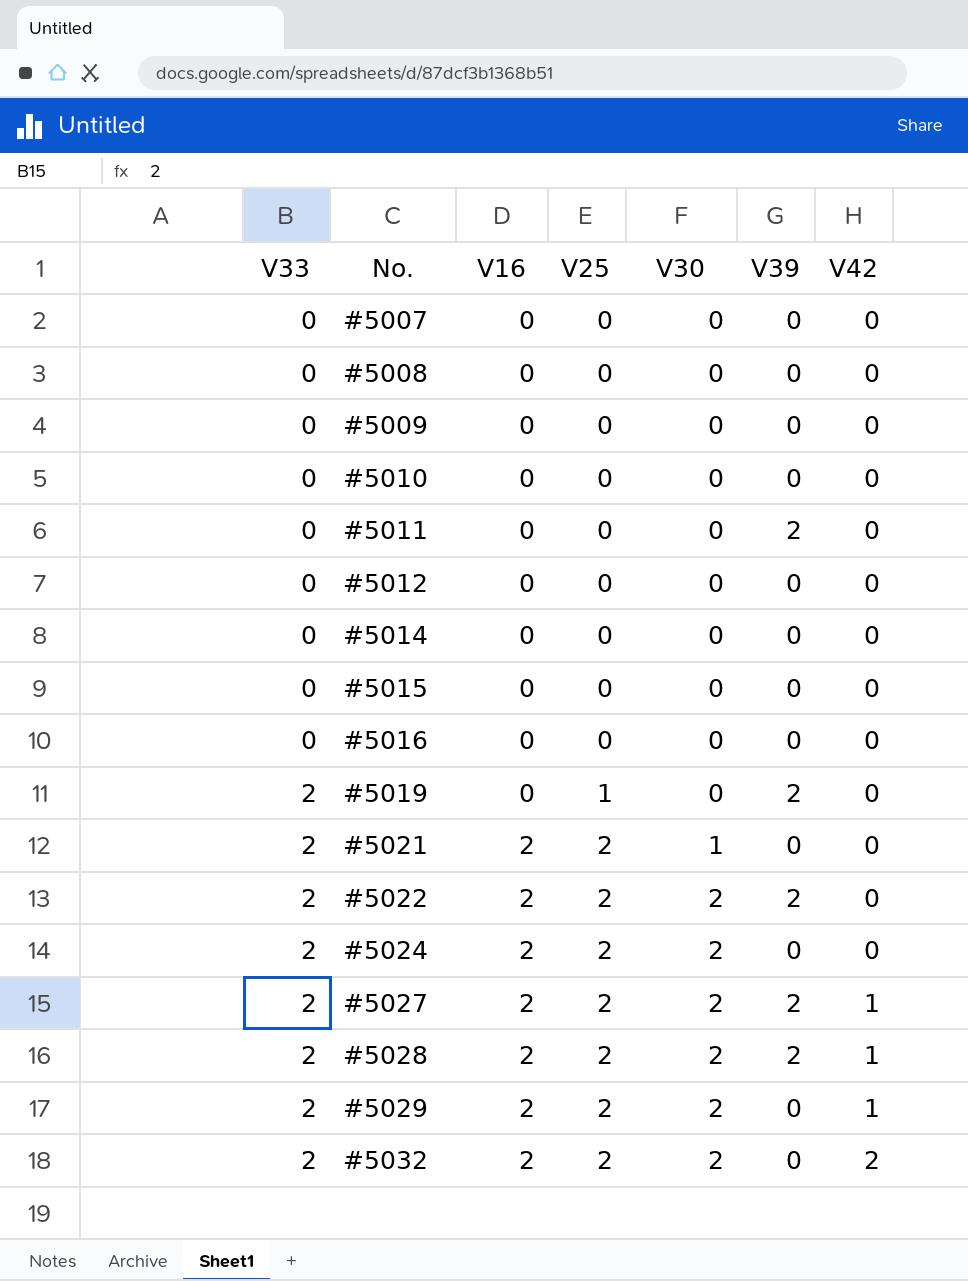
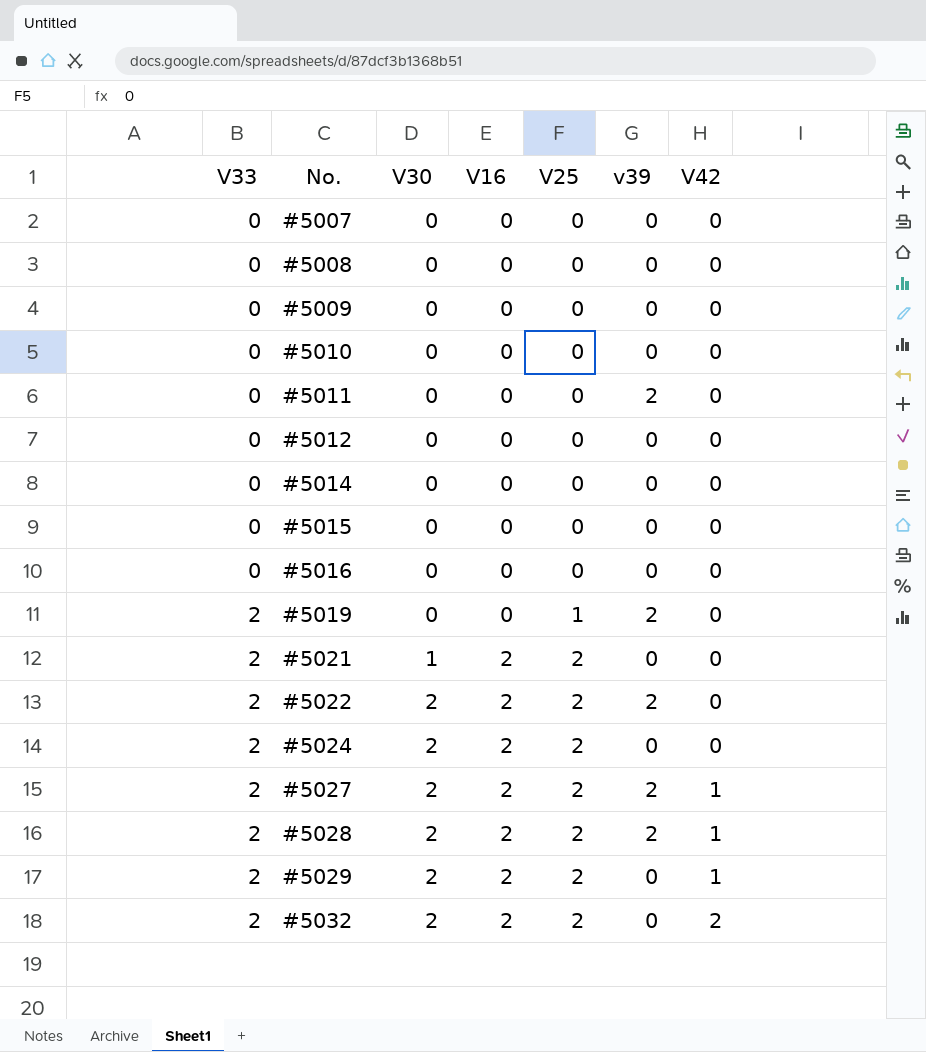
column V30 | position: 5 -> 3
column name: V39 -> v39

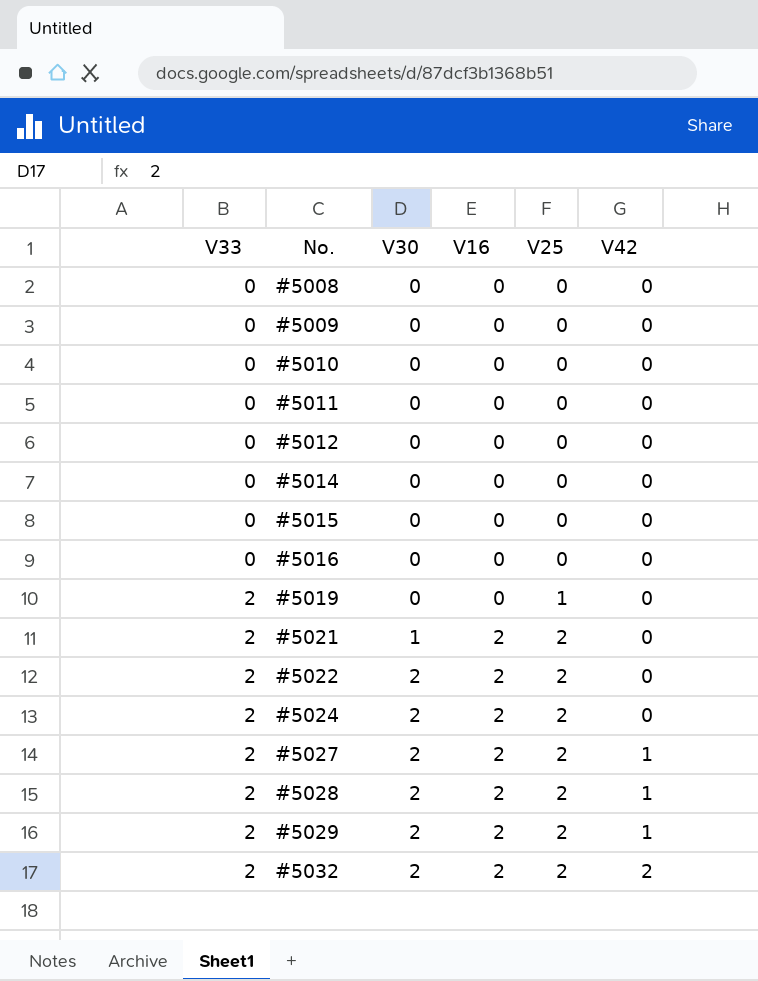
column v39 | position: 6 -> none
row #5007: 0 | 0 | 0 | 0 | 0 | 0 -> none

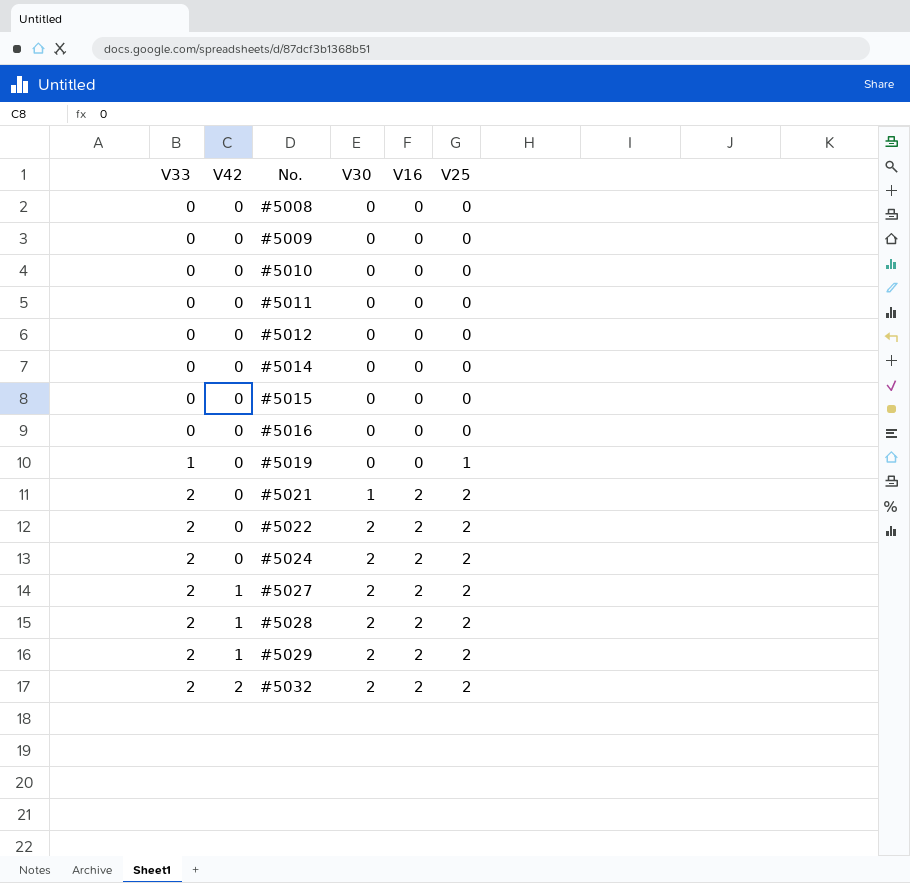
column V42 | position: 6 -> 2
#5019 | V33: 2 -> 1

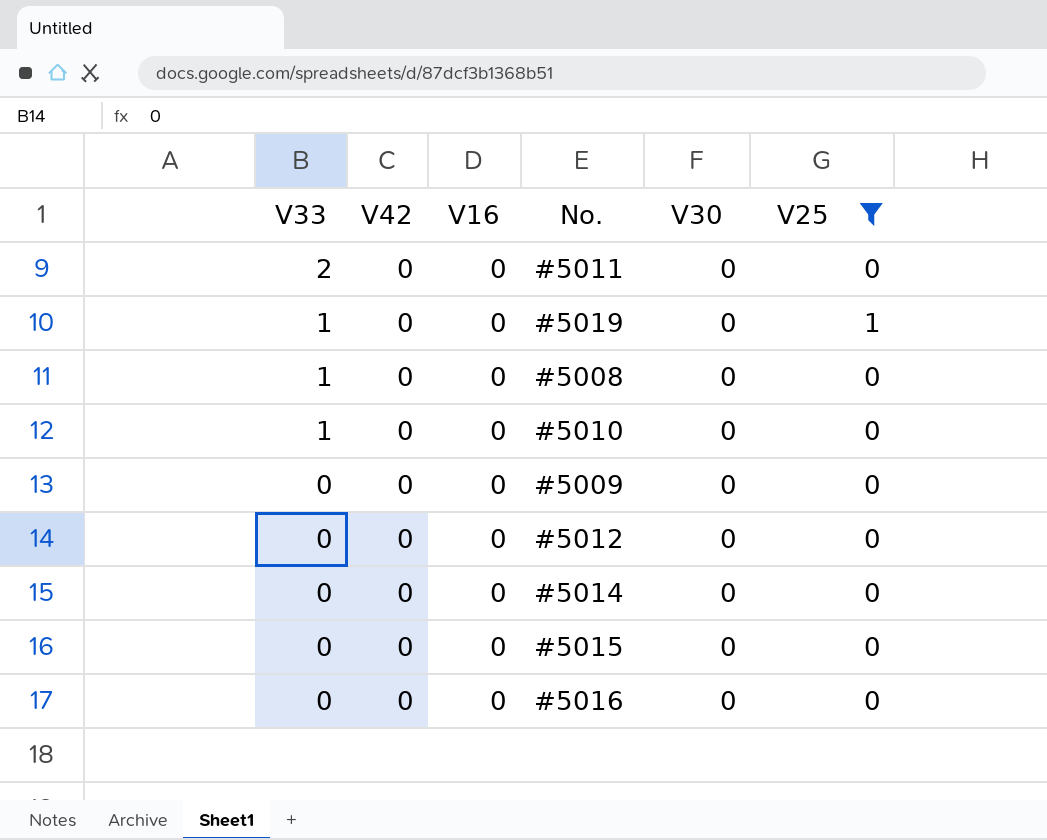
filter: none -> V25 != 2
row order: V33 ascending -> V33 descending
column V16 | position: 5 -> 3
#5011 | V33: 0 -> 2
#5008 | V33: 0 -> 1
#5010 | V33: 0 -> 1

